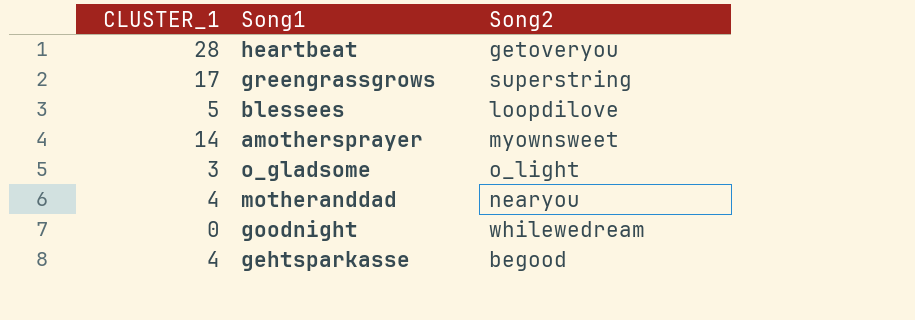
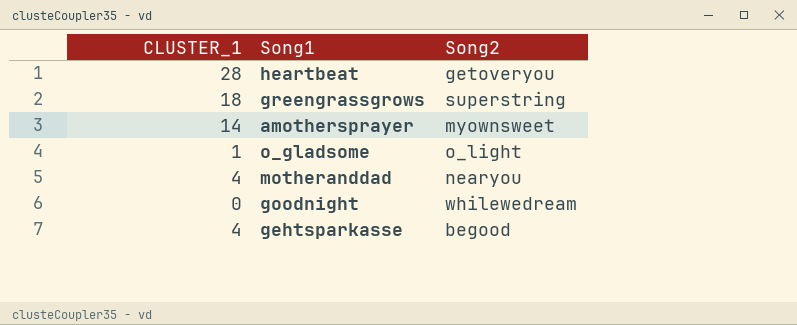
row blessees: 5 | loopdilove -> none
greengrassgrows | CLUSTER_1: 17 -> 18
o_gladsome | CLUSTER_1: 3 -> 1

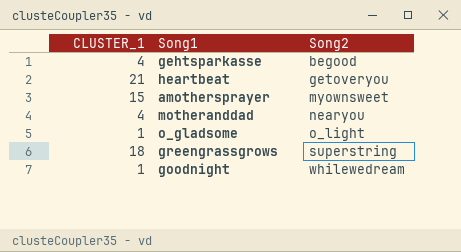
row order: none -> Song2 ascending
heartbeat | CLUSTER_1: 28 -> 21
amothersprayer | CLUSTER_1: 14 -> 15
goodnight | CLUSTER_1: 0 -> 1

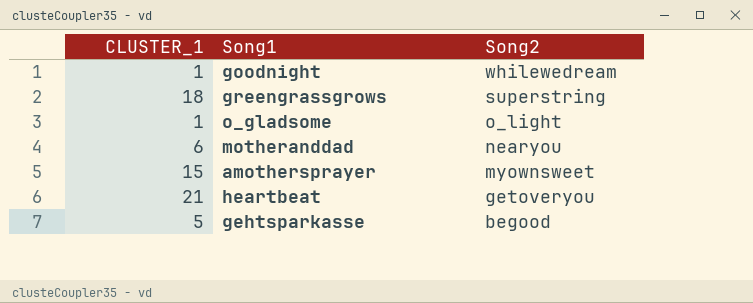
row order: Song2 ascending -> Song2 descending
motheranddad | CLUSTER_1: 4 -> 6
gehtsparkasse | CLUSTER_1: 4 -> 5

